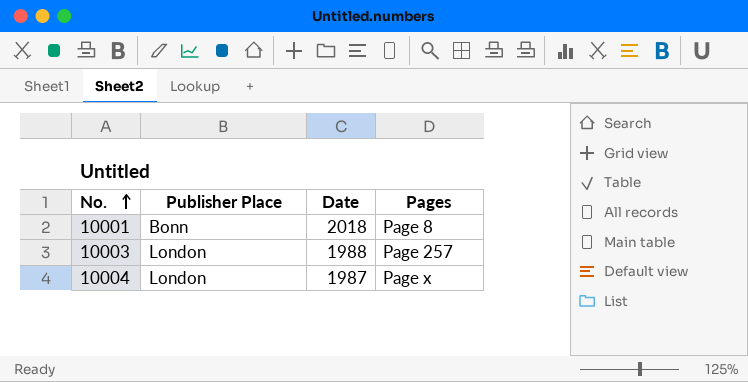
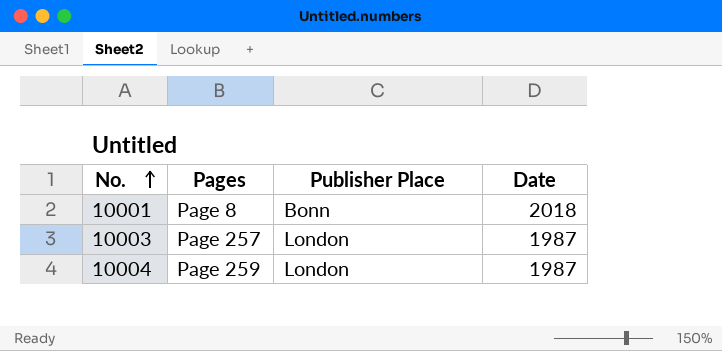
column Pages | position: 4 -> 2
10003 | Date: 1988 -> 1987
10004 | Pages: Page x -> Page 259

